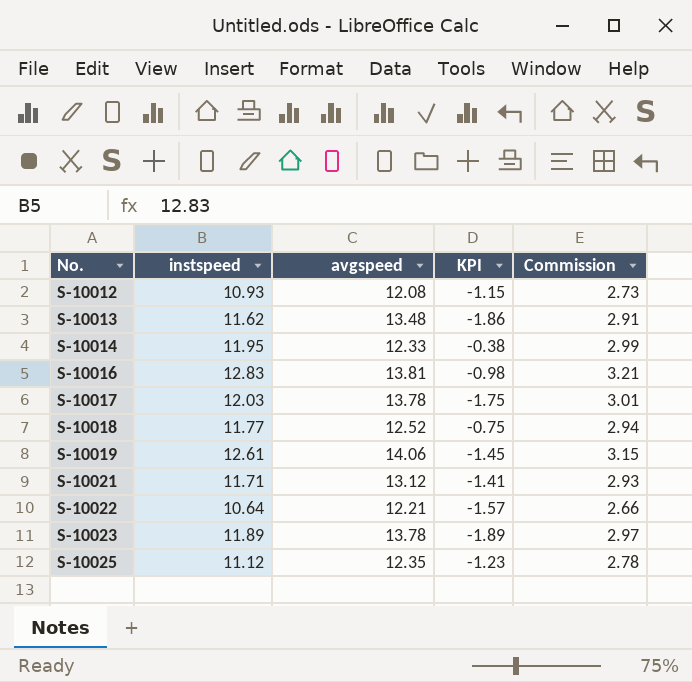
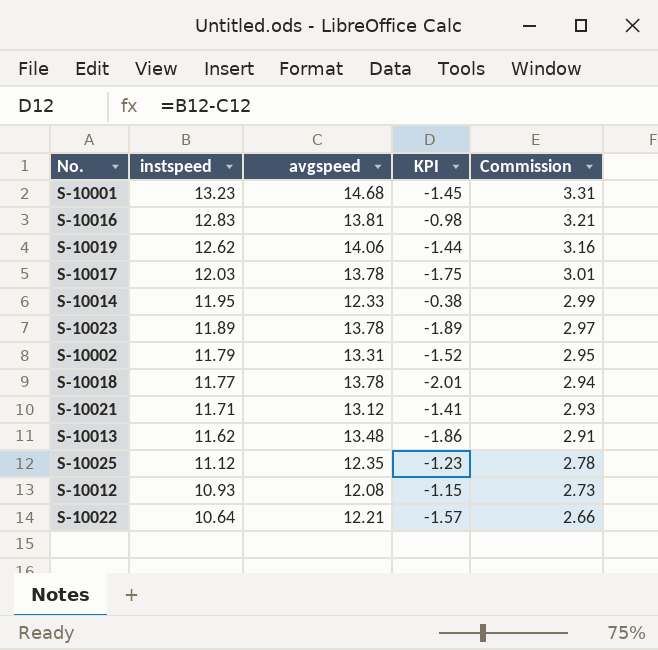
row order: No. ascending -> instspeed descending
row S-10001: none -> 13.23 | 14.68 | -1.45 | 3.31
S-10019 | instspeed: 12.61 -> 12.62
S-10019 | KPI: -1.45 -> -1.44
S-10019 | Commission: 3.15 -> 3.16
row S-10002: none -> 11.79 | 13.31 | -1.52 | 2.95
S-10018 | avgspeed: 12.52 -> 13.78
S-10018 | KPI: -0.75 -> -2.01

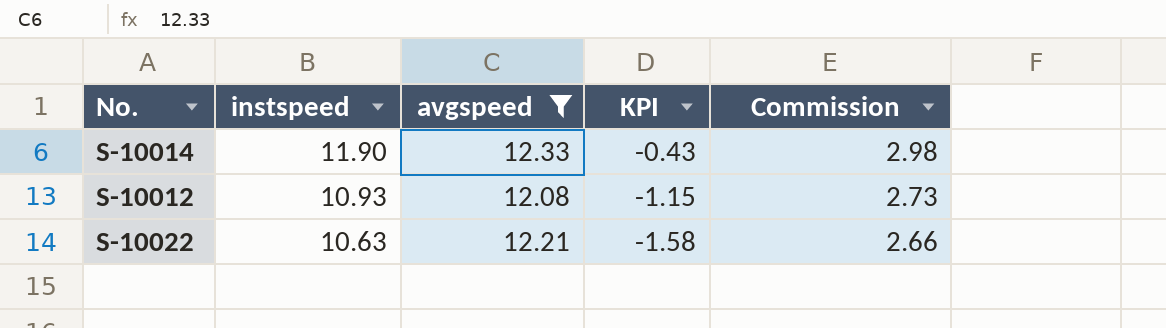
filter: none -> avgspeed <= 12.33
S-10014 | instspeed: 11.95 -> 11.90
S-10014 | KPI: -0.38 -> -0.43
S-10014 | Commission: 2.99 -> 2.98
S-10022 | instspeed: 10.64 -> 10.63
S-10022 | KPI: -1.57 -> -1.58

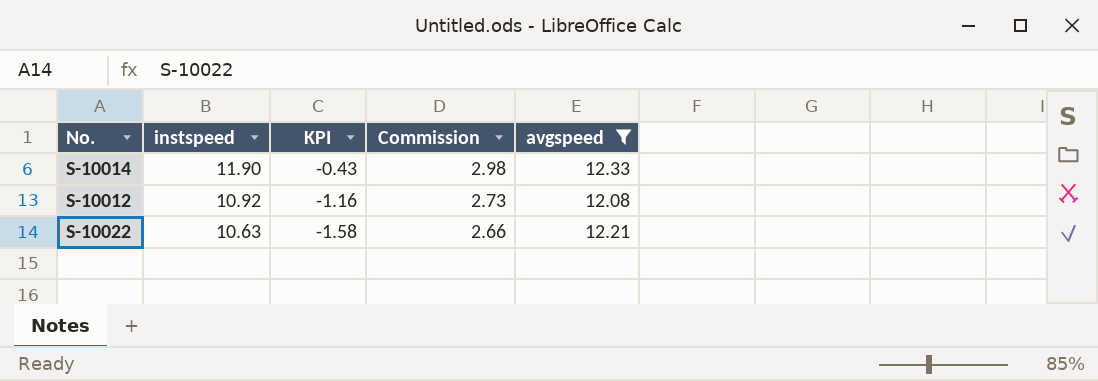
column avgspeed | position: 3 -> 5
S-10012 | instspeed: 10.93 -> 10.92
S-10012 | KPI: -1.15 -> -1.16

